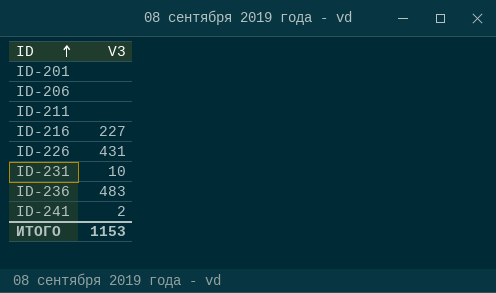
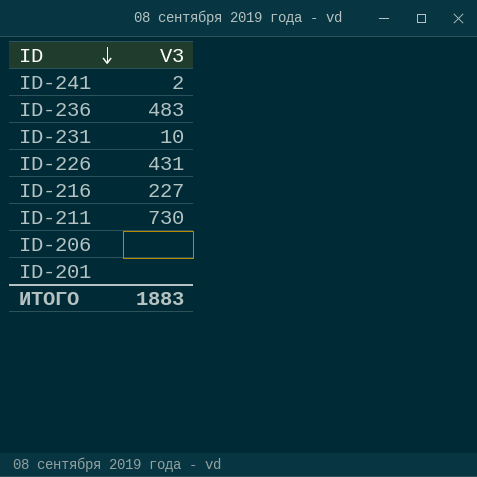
row order: ID ascending -> ID descending
ID-211 | V3: none -> 730
ИТОГО | V3: 1153 -> 1883

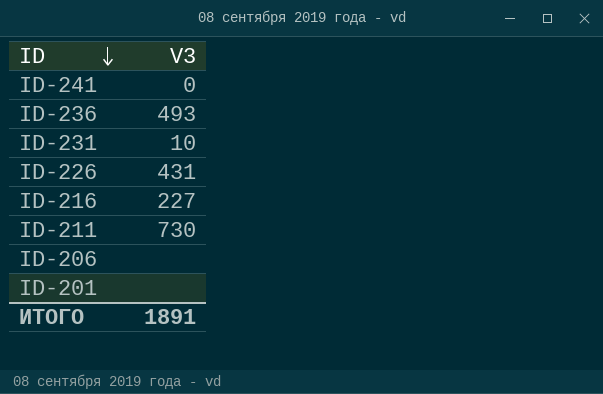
ID-241 | V3: 2 -> 0
ID-236 | V3: 483 -> 493
ИТОГО | V3: 1883 -> 1891

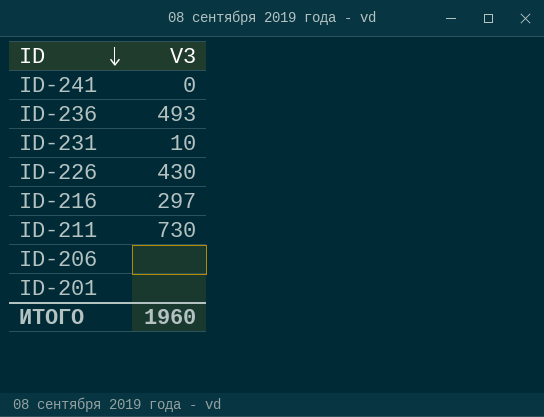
ID-226 | V3: 431 -> 430
ID-216 | V3: 227 -> 297
ИТОГО | V3: 1891 -> 1960

